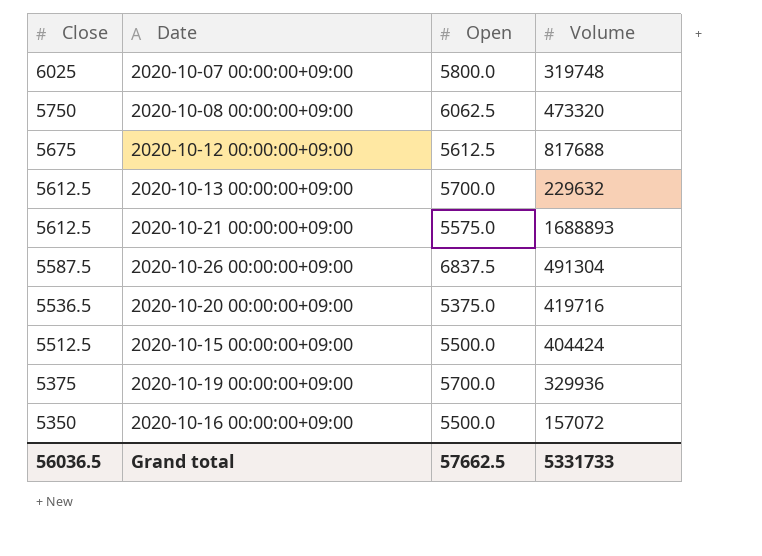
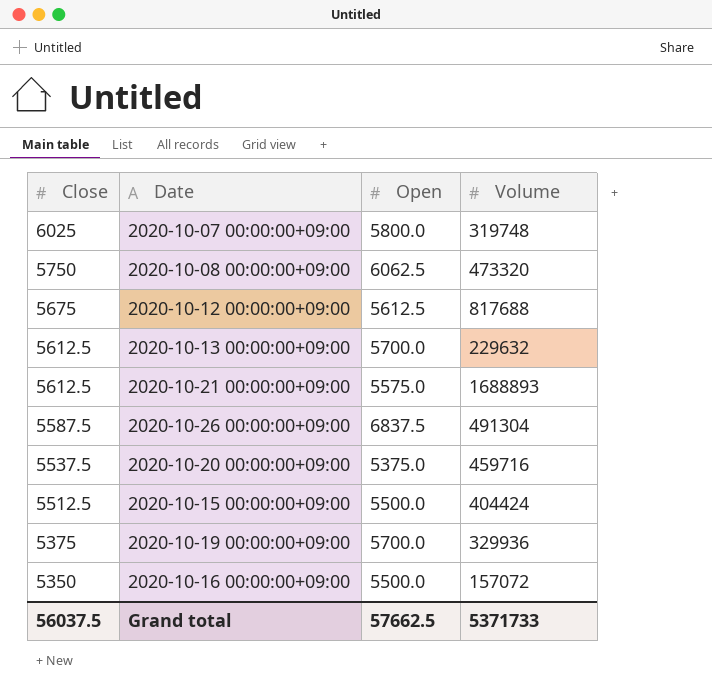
2020-10-20 00:00:00+09:00 | Close: 5536.5 -> 5537.5
2020-10-20 00:00:00+09:00 | Volume: 419716 -> 459716
Grand total | Close: 56036.5 -> 56037.5
Grand total | Volume: 5331733 -> 5371733

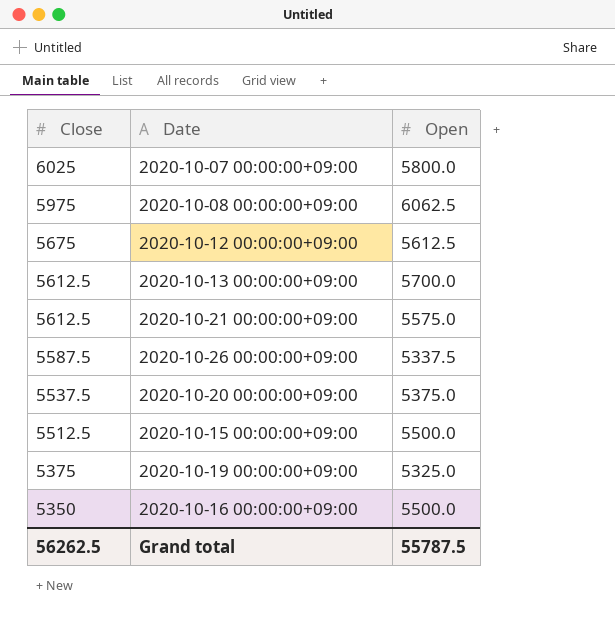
column Volume | position: 4 -> none
2020-10-08 00:00:00+09:00 | Close: 5750 -> 5975
2020-10-26 00:00:00+09:00 | Open: 6837.5 -> 5337.5
2020-10-19 00:00:00+09:00 | Open: 5700.0 -> 5325.0
Grand total | Close: 56037.5 -> 56262.5
Grand total | Open: 57662.5 -> 55787.5

